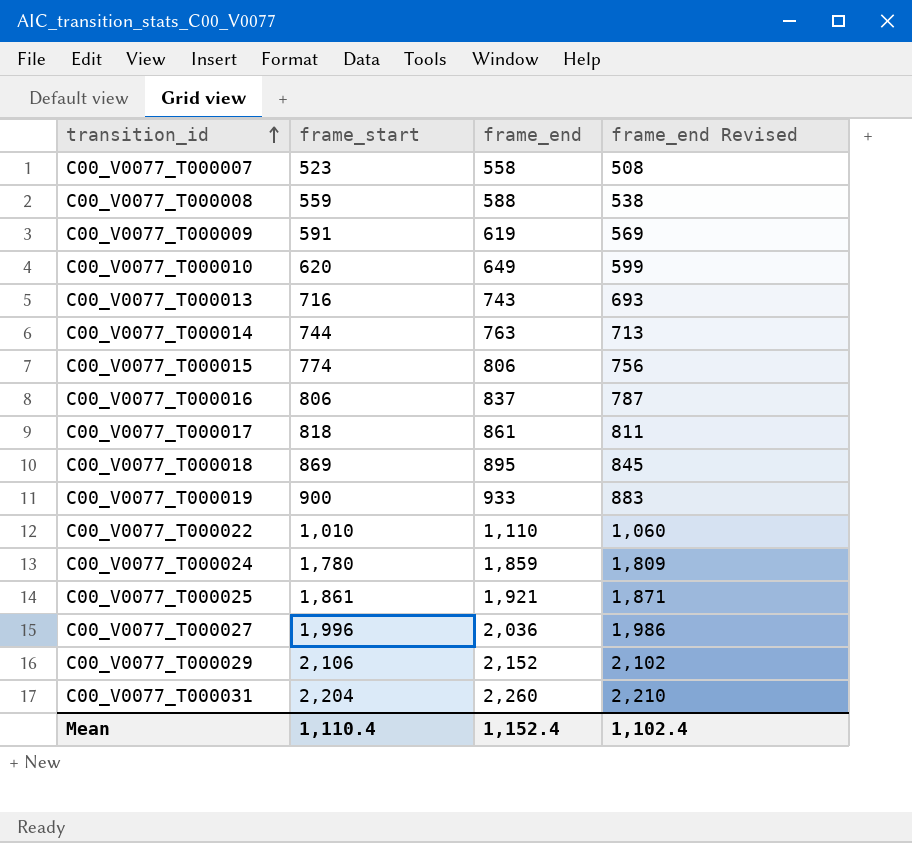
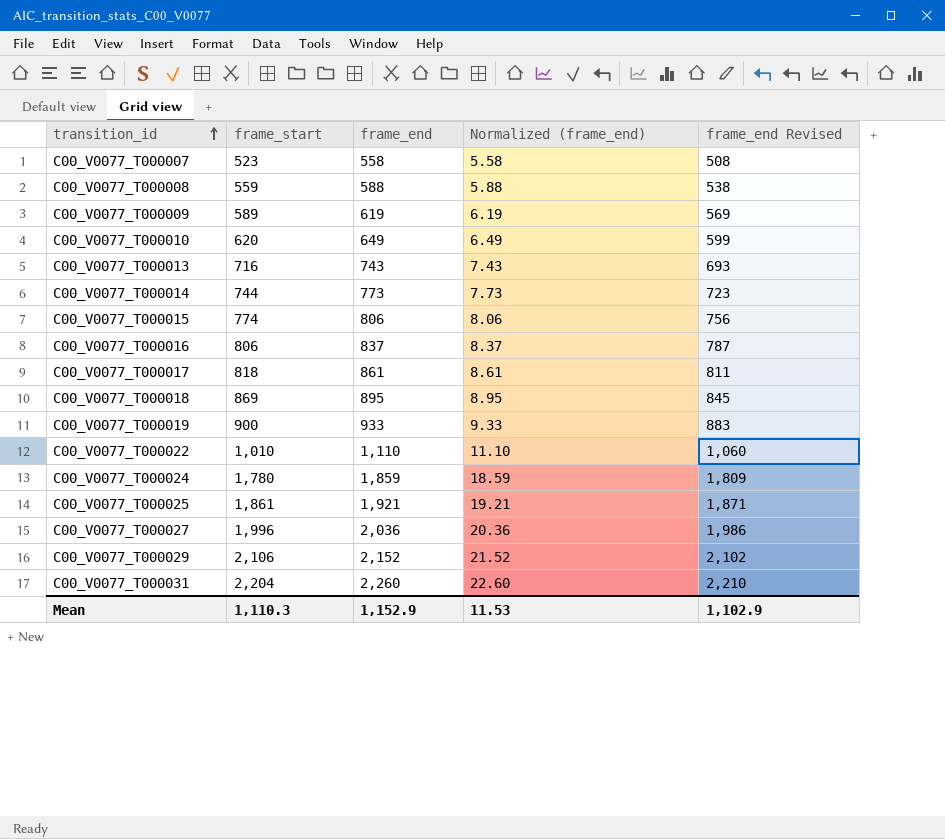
column Normalized (frame_end) | formula: none -> [frame_end] * 0.01
C00_V0077_T000009 | frame_start: 591 -> 589
C00_V0077_T000014 | frame_end: 763 -> 773
C00_V0077_T000014 | frame_end Revised: 713 -> 723
Mean | frame_start: 1,110.4 -> 1,110.3
Mean | frame_end: 1,152.4 -> 1,152.9
Mean | frame_end Revised: 1,102.4 -> 1,102.9

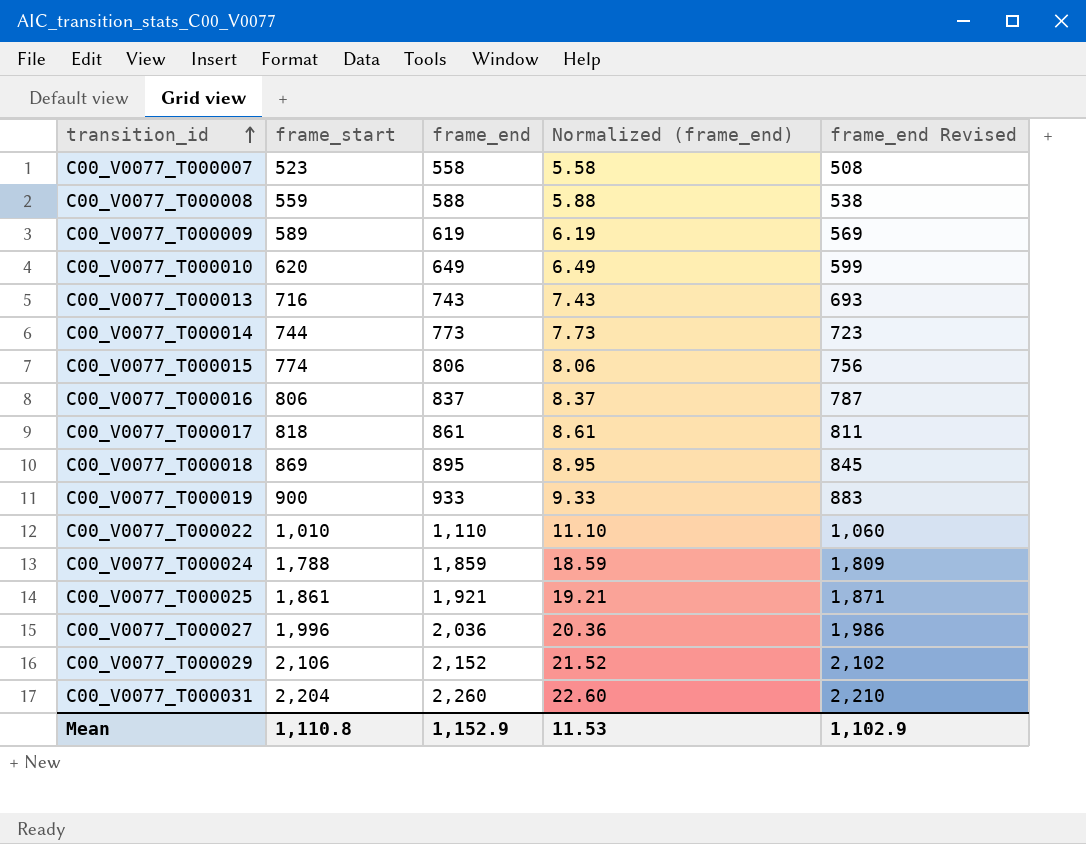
C00_V0077_T000024 | frame_start: 1,780 -> 1,788
Mean | frame_start: 1,110.3 -> 1,110.8

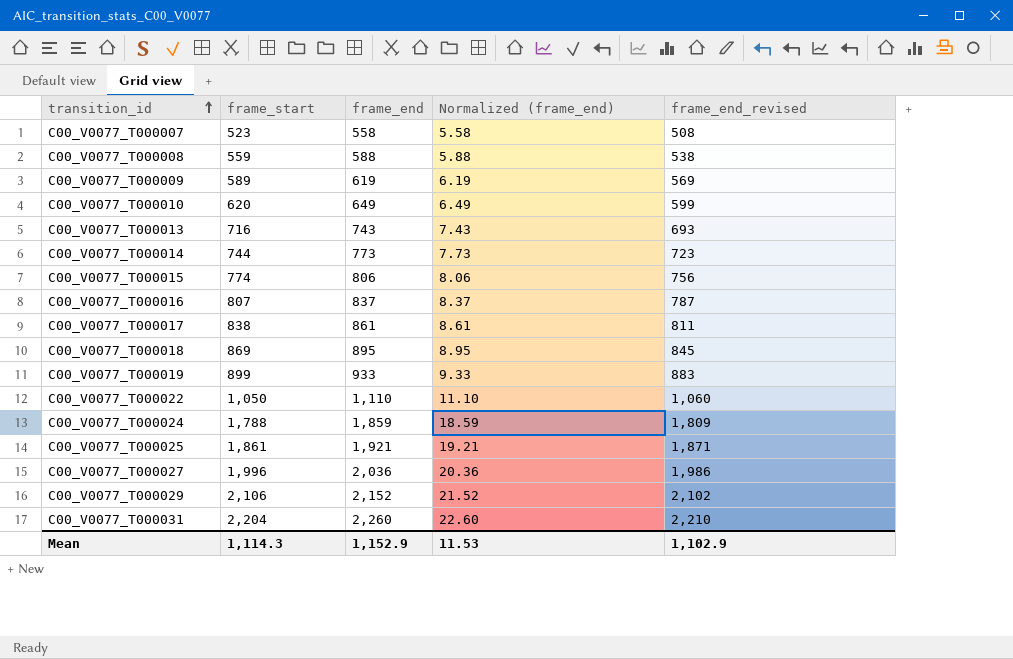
column name: frame_end Revised -> frame_end_revised
C00_V0077_T000016 | frame_start: 806 -> 807
C00_V0077_T000017 | frame_start: 818 -> 838
C00_V0077_T000019 | frame_start: 900 -> 899
C00_V0077_T000022 | frame_start: 1,010 -> 1,050
Mean | frame_start: 1,110.8 -> 1,114.3

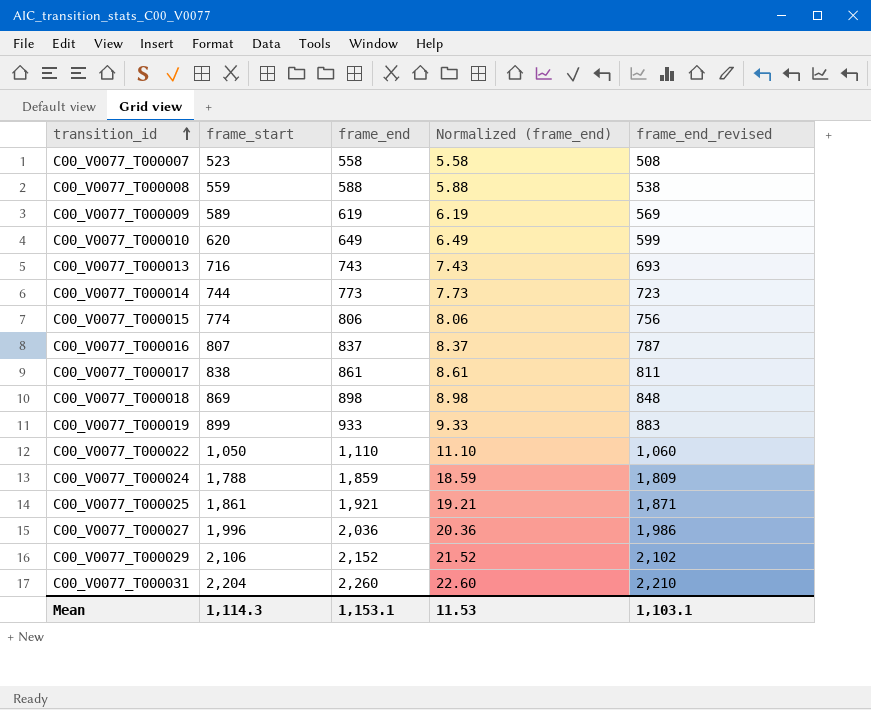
C00_V0077_T000018 | frame_end: 895 -> 898
C00_V0077_T000018 | Normalized (frame_end): 8.95 -> 8.98
C00_V0077_T000018 | frame_end_revised: 845 -> 848
Mean | frame_end: 1,152.9 -> 1,153.1
Mean | frame_end_revised: 1,102.9 -> 1,103.1

